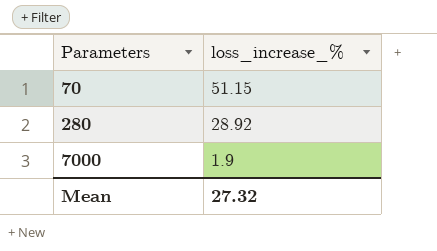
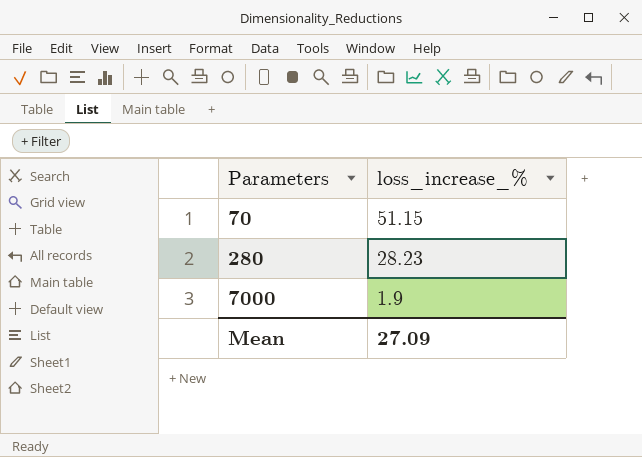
280 | loss_increase_%: 28.92 -> 28.23
Mean | loss_increase_%: 27.32 -> 27.09

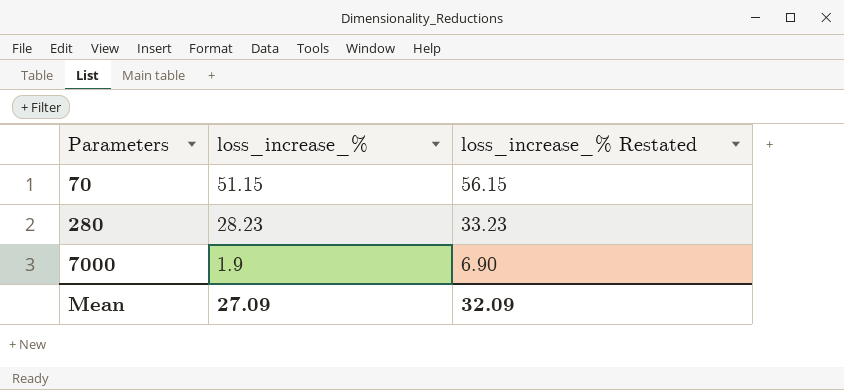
column loss_increase_% Restated | formula: none -> [loss_increase_%] + 5

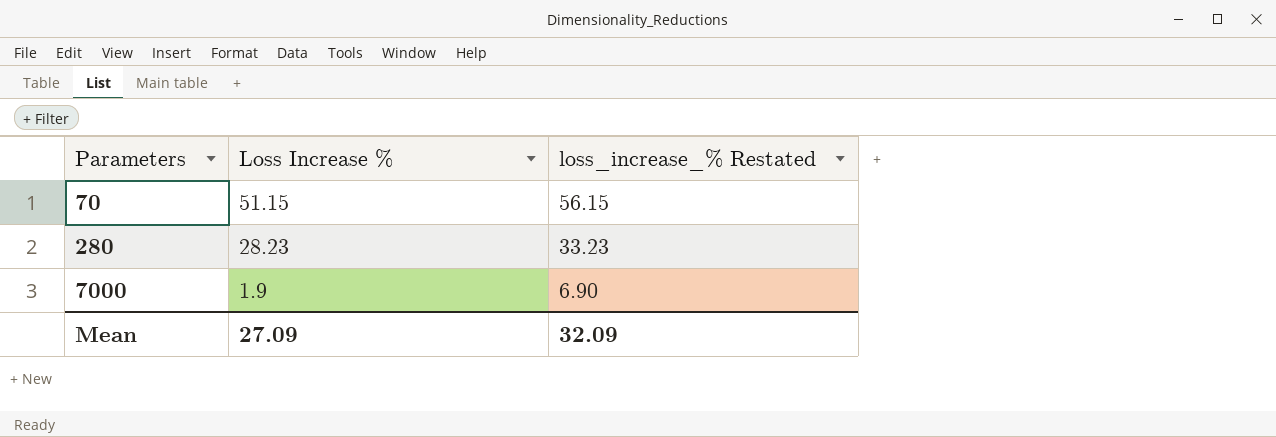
column name: loss_increase_% -> Loss Increase %

